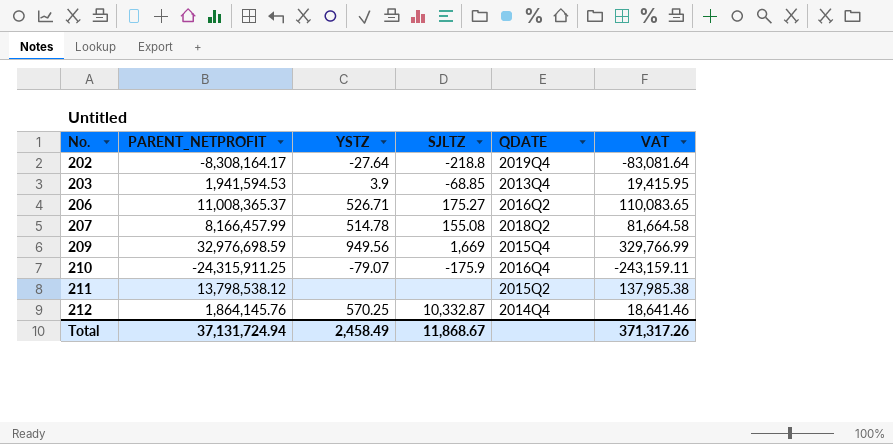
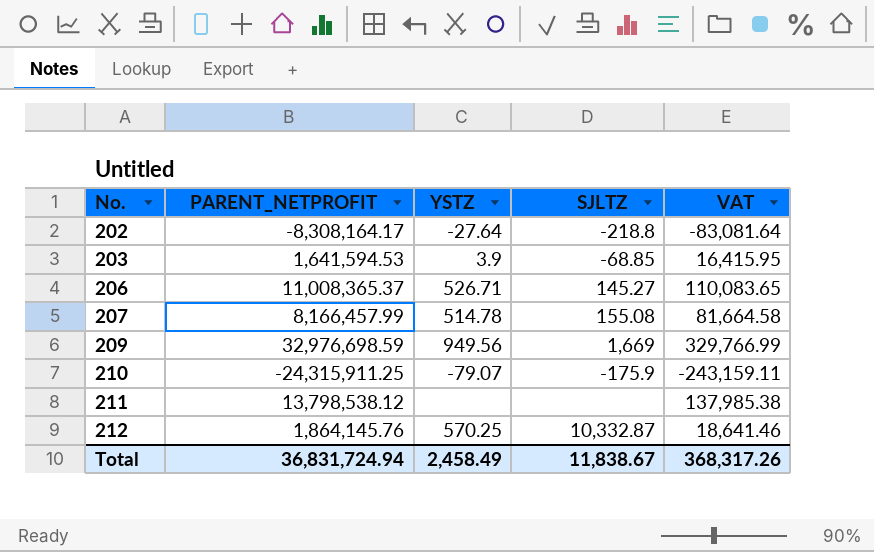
column QDATE | position: 5 -> none
203 | PARENT_NETPROFIT: 1,941,594.53 -> 1,641,594.53
203 | VAT: 19,415.95 -> 16,415.95
206 | SJLTZ: 175.27 -> 145.27
Total | PARENT_NETPROFIT: 37,131,724.94 -> 36,831,724.94
Total | SJLTZ: 11,868.67 -> 11,838.67
Total | VAT: 371,317.26 -> 368,317.26

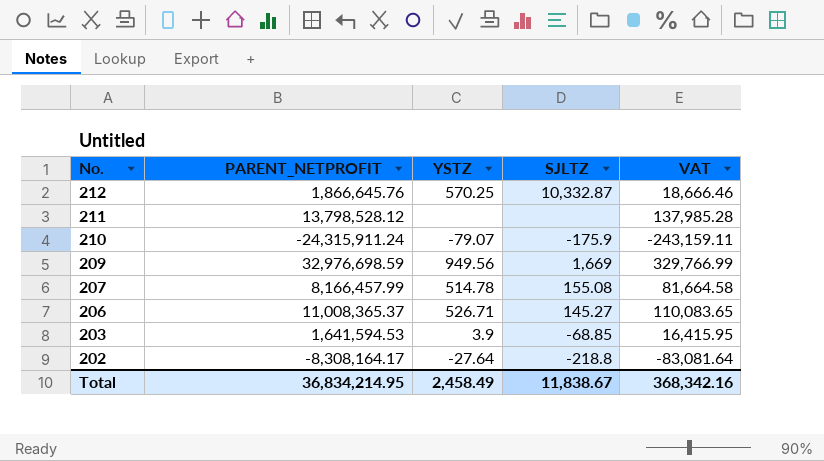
row order: No. ascending -> No. descending
212 | PARENT_NETPROFIT: 1,864,145.76 -> 1,866,645.76
212 | VAT: 18,641.46 -> 18,666.46
211 | PARENT_NETPROFIT: 13,798,538.12 -> 13,798,528.12
211 | VAT: 137,985.38 -> 137,985.28
210 | PARENT_NETPROFIT: -24,315,911.25 -> -24,315,911.24
Total | PARENT_NETPROFIT: 36,831,724.94 -> 36,834,214.95
Total | VAT: 368,317.26 -> 368,342.16

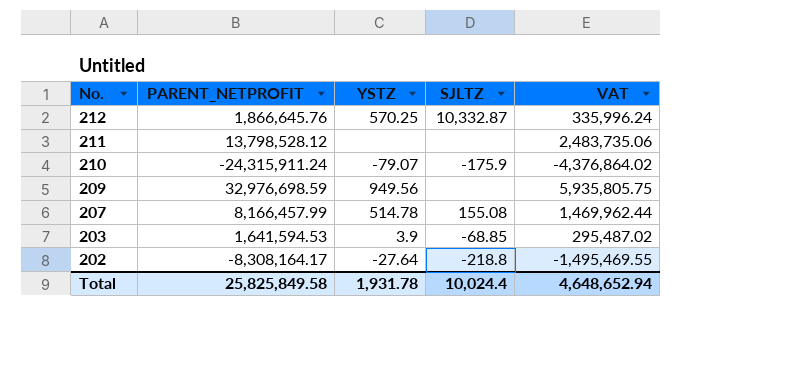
column VAT | formula: [PARENT_NETPROFIT] * 0.01 -> [PARENT_NETPROFIT] * 0.18
row 206: 11,008,365.37 | 526.71 | 145.27 | 110,083.65 -> none
209 | SJLTZ: 1,669 -> none
Total | PARENT_NETPROFIT: 36,834,214.95 -> 25,825,849.58
Total | YSTZ: 2,458.49 -> 1,931.78
Total | SJLTZ: 11,838.67 -> 10,024.4
Total | VAT: 368,342.16 -> 4,648,652.94

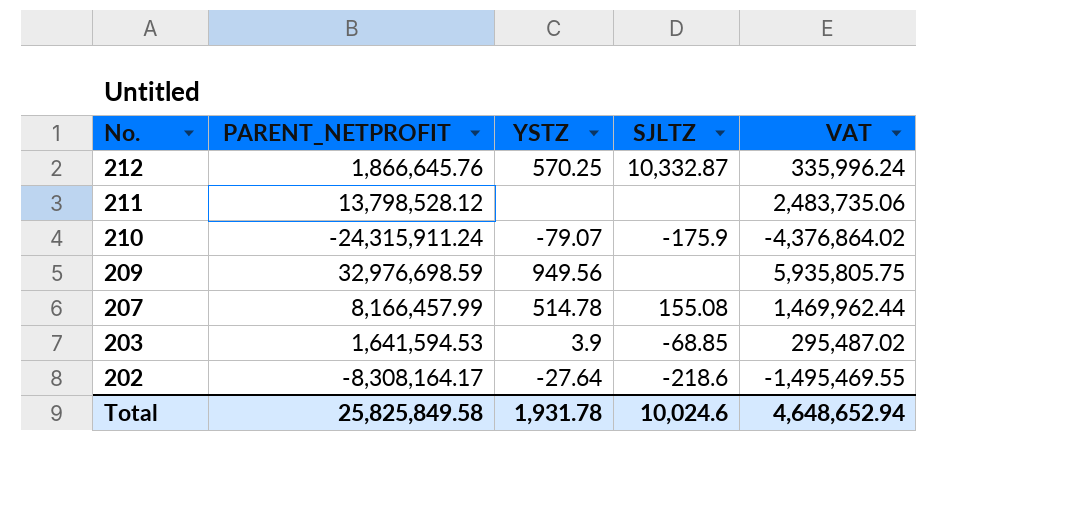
202 | SJLTZ: -218.8 -> -218.6
Total | SJLTZ: 10,024.4 -> 10,024.6

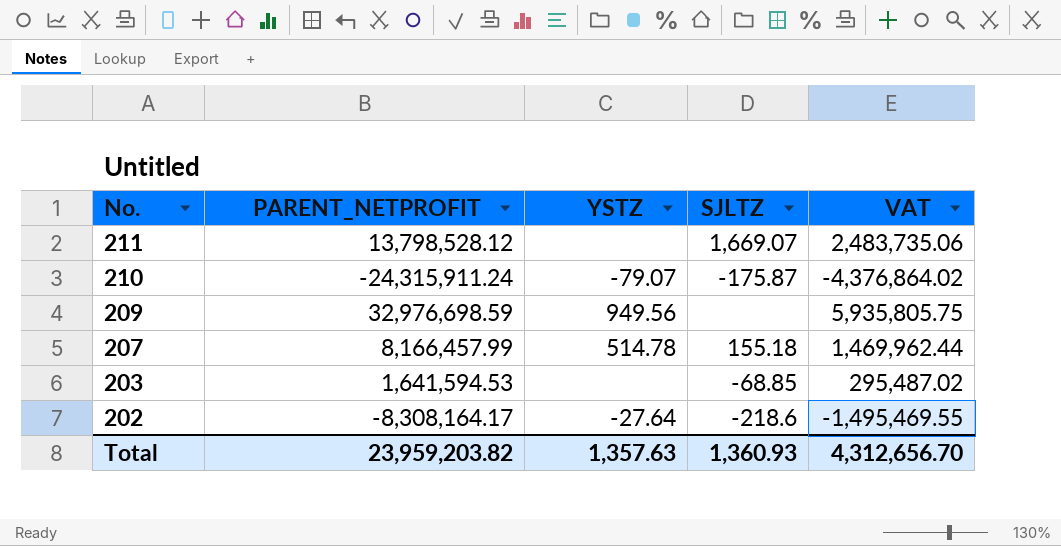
row 212: 1,866,645.76 | 570.25 | 10,332.87 | 335,996.24 -> none
211 | SJLTZ: none -> 1,669.07
210 | SJLTZ: -175.9 -> -175.87
207 | SJLTZ: 155.08 -> 155.18
203 | YSTZ: 3.9 -> none
Total | PARENT_NETPROFIT: 25,825,849.58 -> 23,959,203.82
Total | YSTZ: 1,931.78 -> 1,357.63
Total | SJLTZ: 10,024.6 -> 1,360.93
Total | VAT: 4,648,652.94 -> 4,312,656.70

